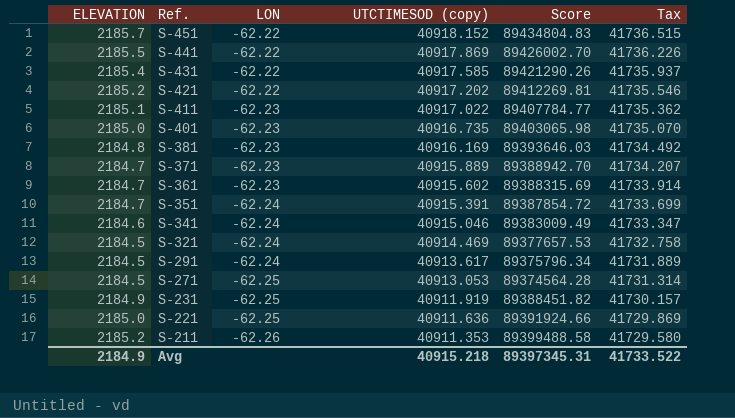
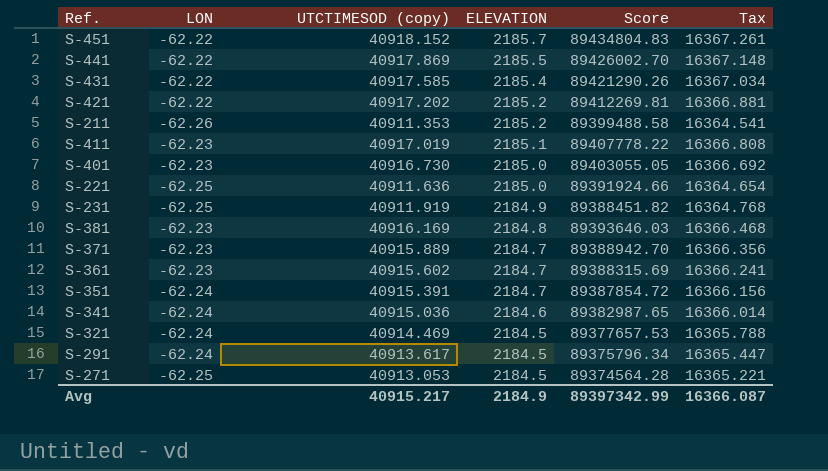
row order: Ref. descending -> ELEVATION descending
column ELEVATION | position: 1 -> 4
column Tax | formula: [UTCTIMESOD (copy)] * 1.02 -> [UTCTIMESOD (copy)] * 0.4
S-411 | UTCTIMESOD (copy): 40917.022 -> 40917.019
S-411 | Score: 89407784.77 -> 89407778.22
S-401 | UTCTIMESOD (copy): 40916.735 -> 40916.730
S-401 | Score: 89403065.98 -> 89403055.05
S-341 | UTCTIMESOD (copy): 40915.046 -> 40915.036
S-341 | Score: 89383009.49 -> 89382987.65
Avg | UTCTIMESOD (copy): 40915.218 -> 40915.217
Avg | Score: 89397345.31 -> 89397342.99
Avg | Tax: 41733.522 -> 16366.087

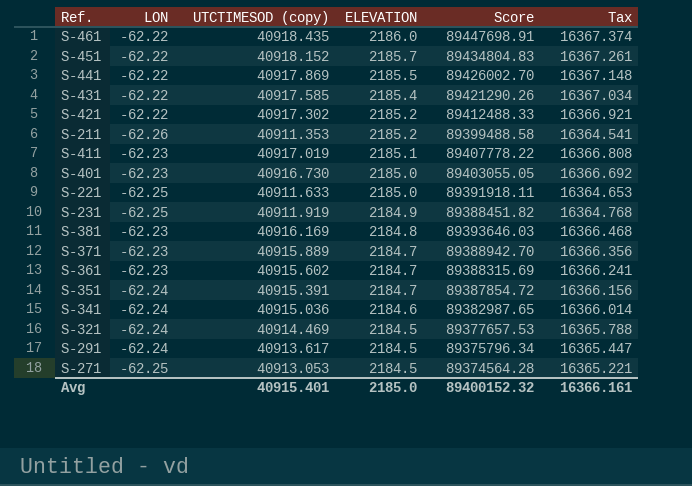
row S-461: none -> -62.22 | 40918.435 | 2186.0 | 89447698.91 | 16367.374
S-421 | UTCTIMESOD (copy): 40917.202 -> 40917.302
S-421 | Score: 89412269.81 -> 89412488.33
S-421 | Tax: 16366.881 -> 16366.921
S-221 | UTCTIMESOD (copy): 40911.636 -> 40911.633
S-221 | Score: 89391924.66 -> 89391918.11
S-221 | Tax: 16364.654 -> 16364.653
Avg | UTCTIMESOD (copy): 40915.217 -> 40915.401
Avg | ELEVATION: 2184.9 -> 2185.0
Avg | Score: 89397342.99 -> 89400152.32
Avg | Tax: 16366.087 -> 16366.161

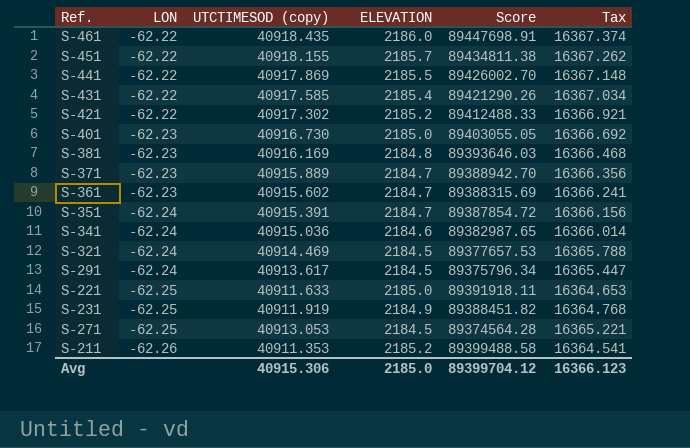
row order: ELEVATION descending -> LON descending
row S-411: -62.23 | 40917.019 | 2185.1 | 89407778.22 | 16366.808 -> none
S-451 | UTCTIMESOD (copy): 40918.152 -> 40918.155
S-451 | Score: 89434804.83 -> 89434811.38
S-451 | Tax: 16367.261 -> 16367.262
Avg | UTCTIMESOD (copy): 40915.401 -> 40915.306
Avg | Score: 89400152.32 -> 89399704.12
Avg | Tax: 16366.161 -> 16366.123

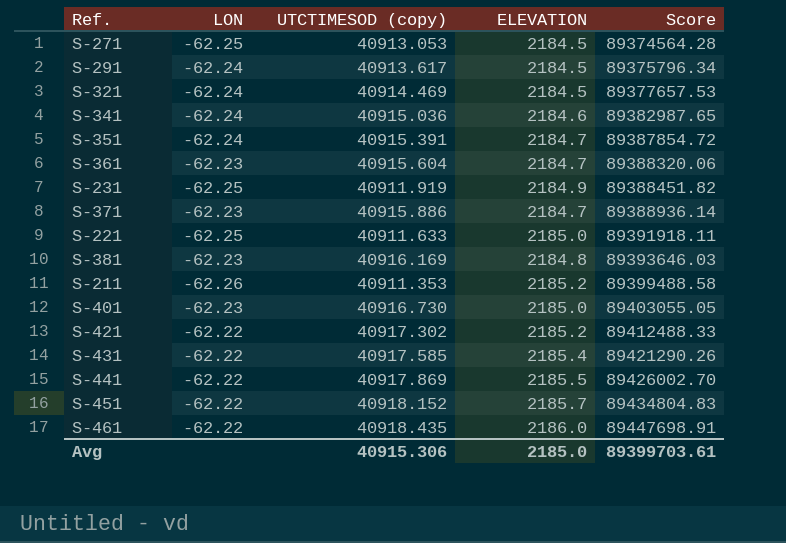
row order: LON descending -> Score ascending
column Tax | formula: [UTCTIMESOD (copy)] * 0.4 -> none
S-361 | UTCTIMESOD (copy): 40915.602 -> 40915.604
S-361 | Score: 89388315.69 -> 89388320.06
S-371 | UTCTIMESOD (copy): 40915.889 -> 40915.886
S-371 | Score: 89388942.70 -> 89388936.14
S-451 | UTCTIMESOD (copy): 40918.155 -> 40918.152
S-451 | Score: 89434811.38 -> 89434804.83
Avg | Score: 89399704.12 -> 89399703.61

